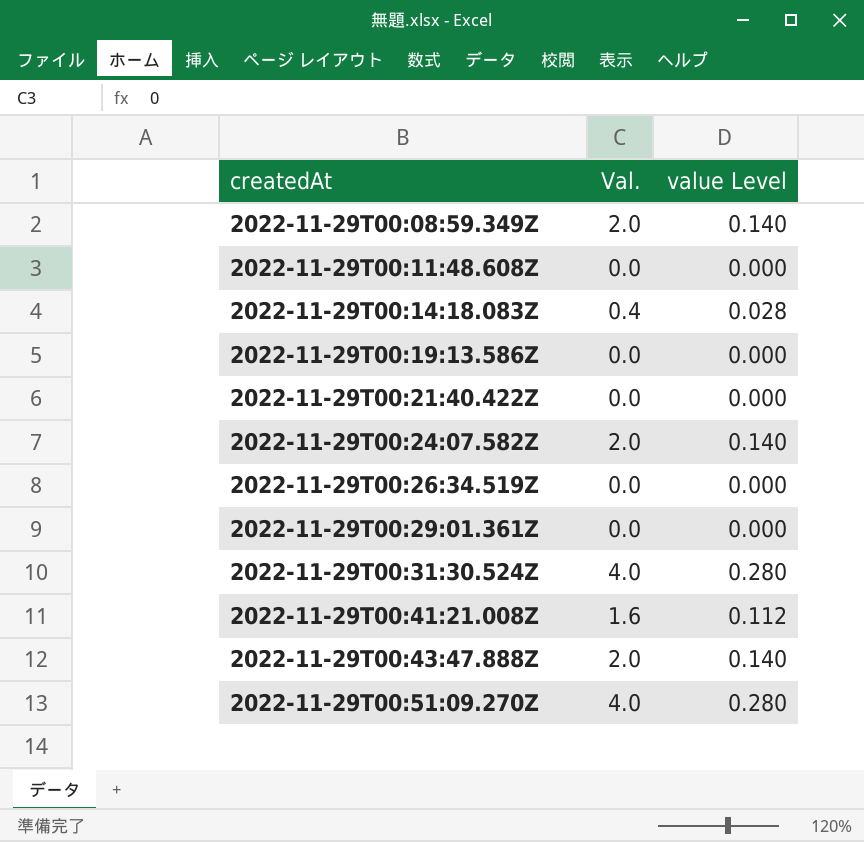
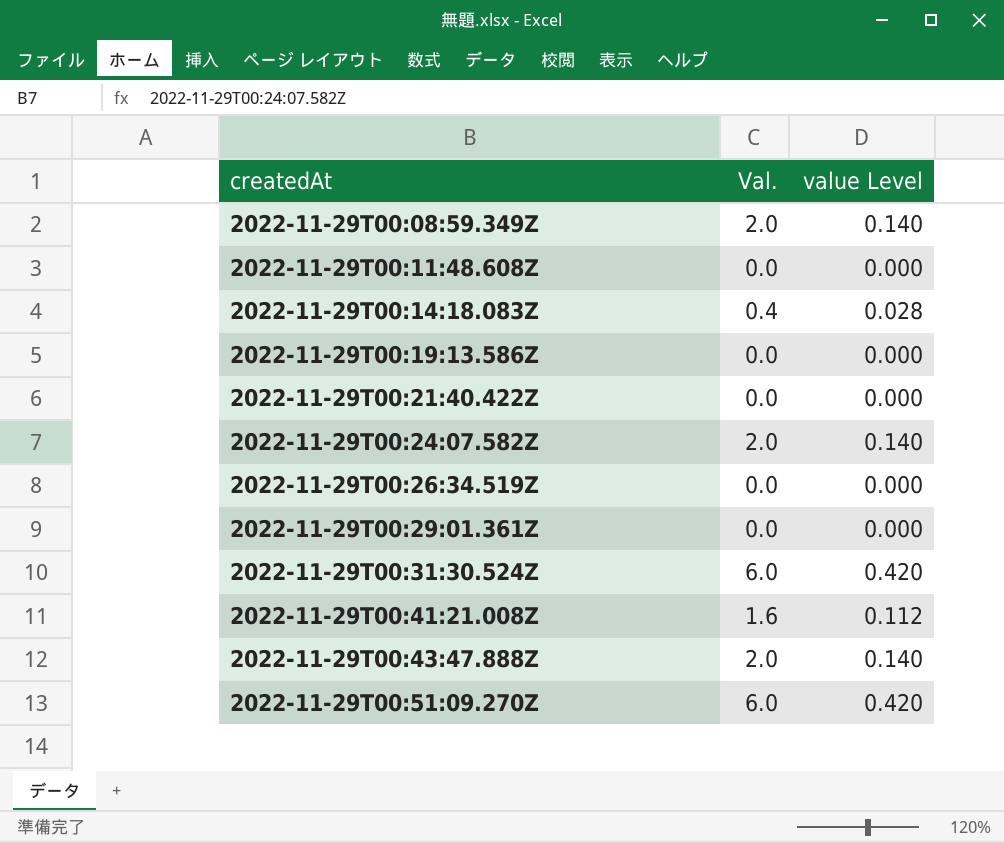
2022-11-29T00:31:30.524Z | Val.: 4.0 -> 6.0
2022-11-29T00:31:30.524Z | value Level: 0.280 -> 0.420
2022-11-29T00:51:09.270Z | Val.: 4.0 -> 6.0
2022-11-29T00:51:09.270Z | value Level: 0.280 -> 0.420

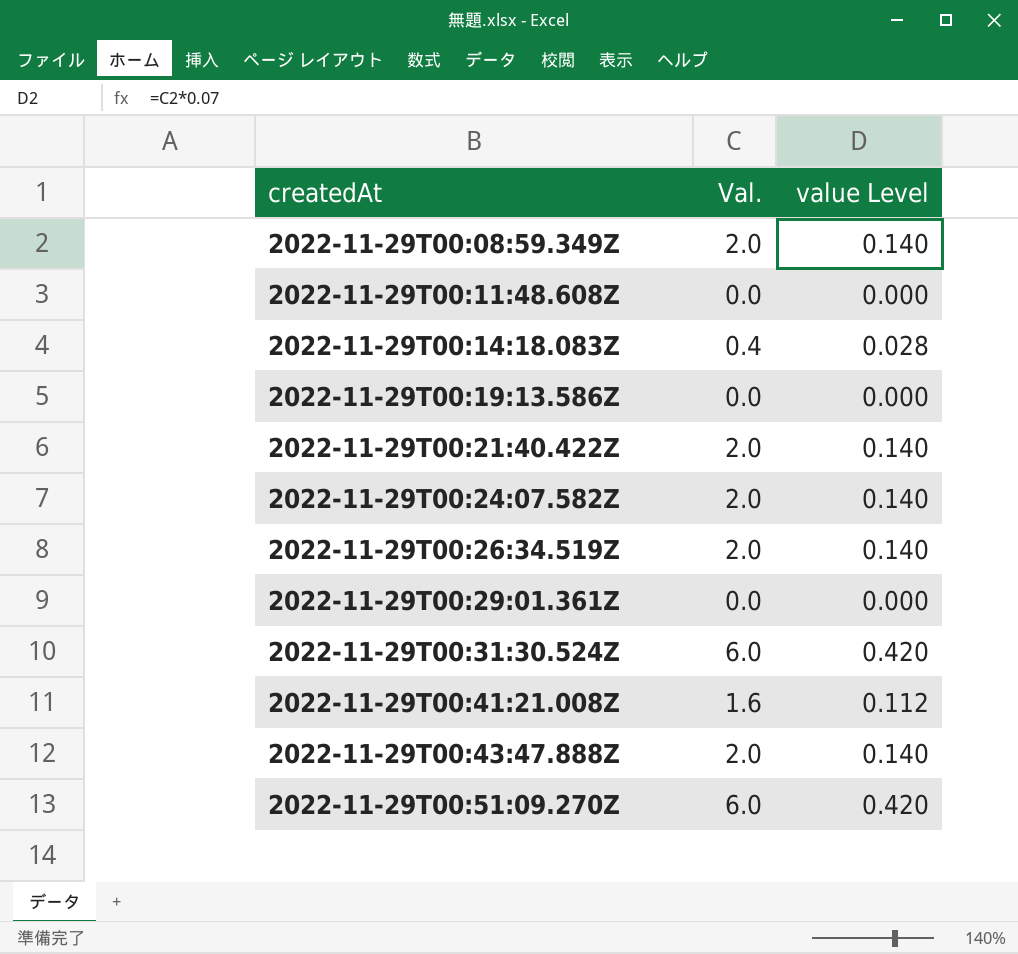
2022-11-29T00:21:40.422Z | Val.: 0.0 -> 2.0
2022-11-29T00:21:40.422Z | value Level: 0.000 -> 0.140
2022-11-29T00:26:34.519Z | Val.: 0.0 -> 2.0
2022-11-29T00:26:34.519Z | value Level: 0.000 -> 0.140

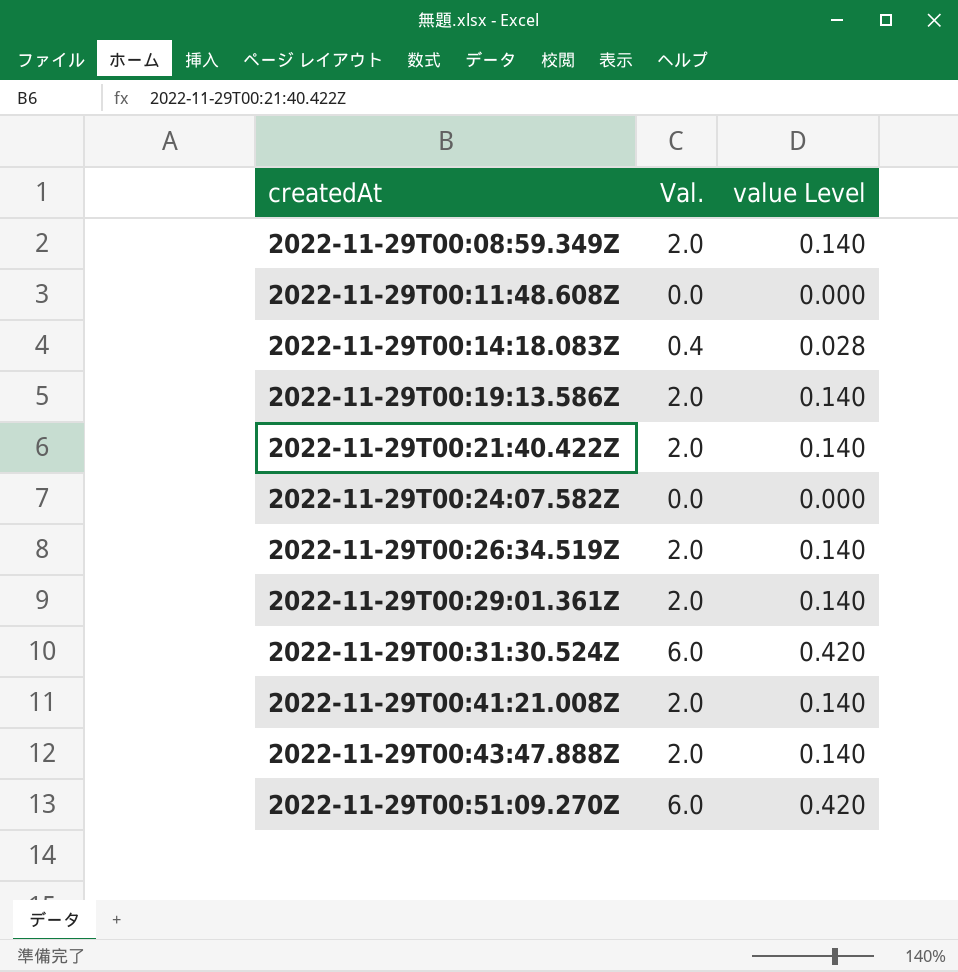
2022-11-29T00:19:13.586Z | Val.: 0.0 -> 2.0
2022-11-29T00:19:13.586Z | value Level: 0.000 -> 0.140
2022-11-29T00:24:07.582Z | Val.: 2.0 -> 0.0
2022-11-29T00:24:07.582Z | value Level: 0.140 -> 0.000
2022-11-29T00:29:01.361Z | Val.: 0.0 -> 2.0
2022-11-29T00:29:01.361Z | value Level: 0.000 -> 0.140
2022-11-29T00:41:21.008Z | Val.: 1.6 -> 2.0
2022-11-29T00:41:21.008Z | value Level: 0.112 -> 0.140

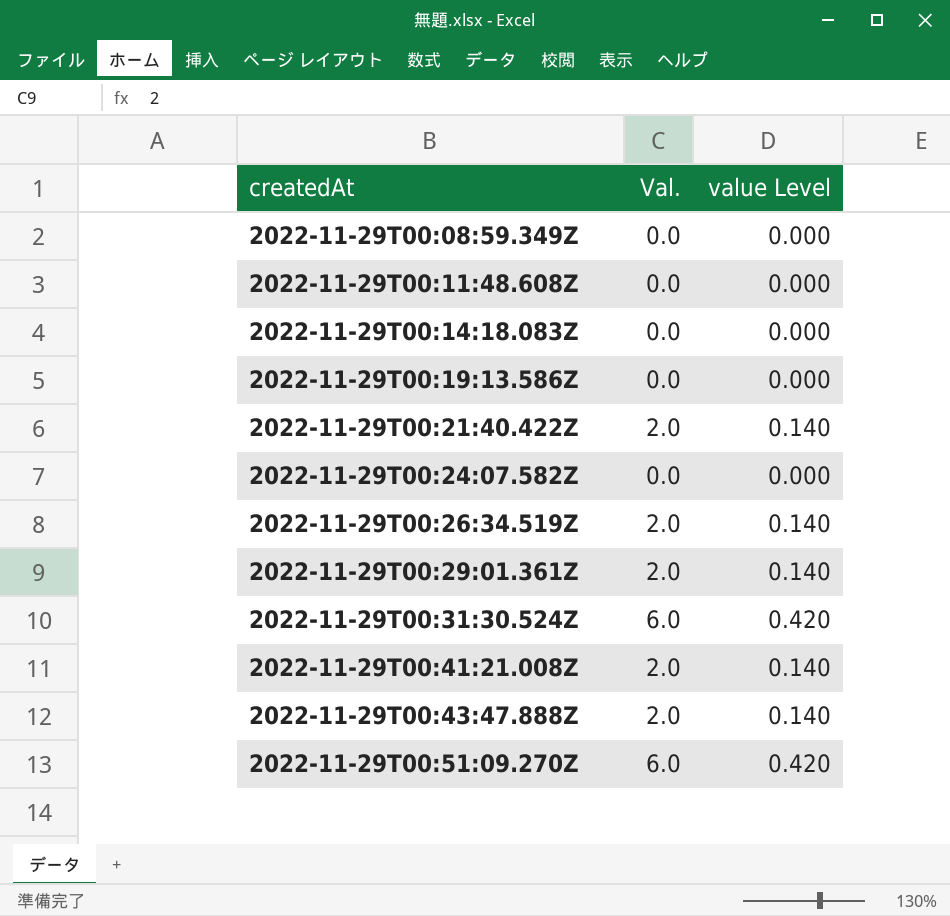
2022-11-29T00:08:59.349Z | Val.: 2.0 -> 0.0
2022-11-29T00:08:59.349Z | value Level: 0.140 -> 0.000
2022-11-29T00:14:18.083Z | Val.: 0.4 -> 0.0
2022-11-29T00:14:18.083Z | value Level: 0.028 -> 0.000
2022-11-29T00:19:13.586Z | Val.: 2.0 -> 0.0
2022-11-29T00:19:13.586Z | value Level: 0.140 -> 0.000

